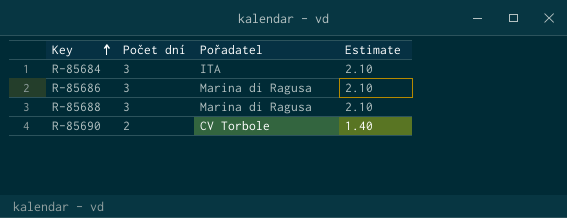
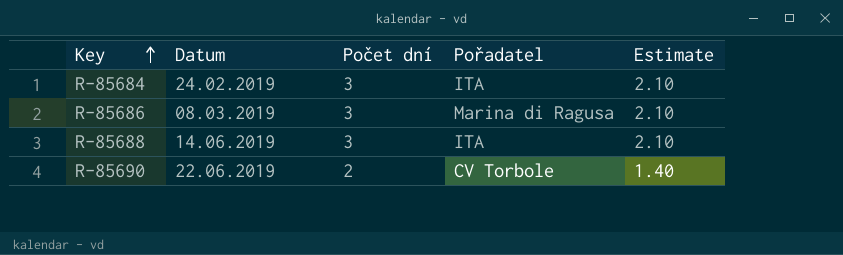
column Datum | position: none -> 2
R-85688 | Pořadatel: Marina di Ragusa -> ITA

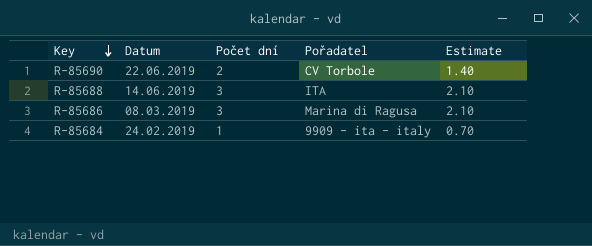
row order: Key ascending -> Key descending
R-85684 | Počet dní: 3 -> 1
R-85684 | Pořadatel: ITA -> 9909 - ita - italy
R-85684 | Estimate: 2.10 -> 0.70

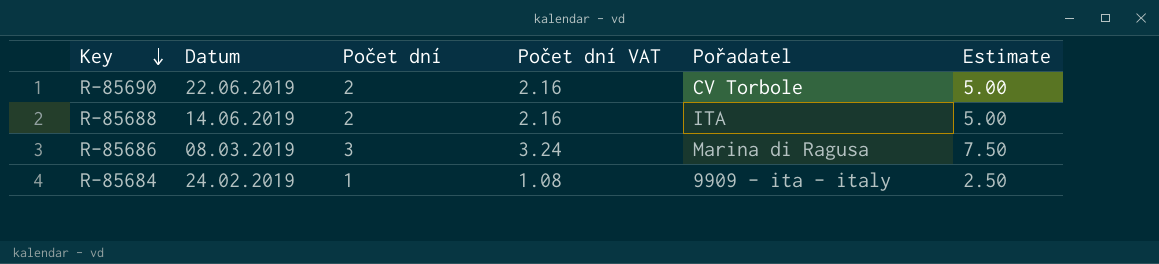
column Počet dní VAT | formula: none -> [Počet dní] * 1.08
column Estimate | formula: [Počet dní] * 0.7 -> [Počet dní] * 2.5
R-85688 | Počet dní: 3 -> 2

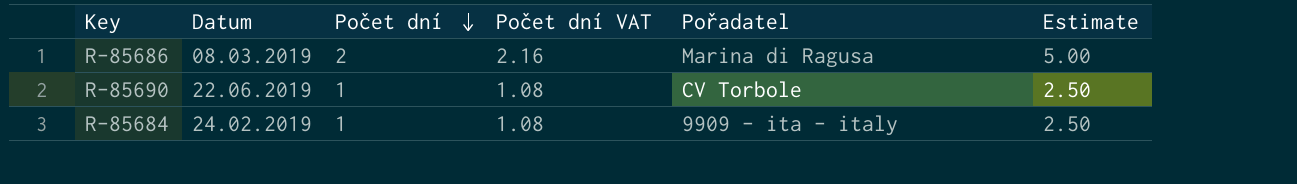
row order: Key descending -> Počet dní descending
row R-85688: 14.06.2019 | 2 | 2.16 | ITA | 5.00 -> none
R-85686 | Počet dní: 3 -> 2
R-85686 | Počet dní VAT: 3.24 -> 2.16
R-85686 | Estimate: 7.50 -> 5.00
R-85690 | Počet dní: 2 -> 1
R-85690 | Počet dní VAT: 2.16 -> 1.08
R-85690 | Estimate: 5.00 -> 2.50

